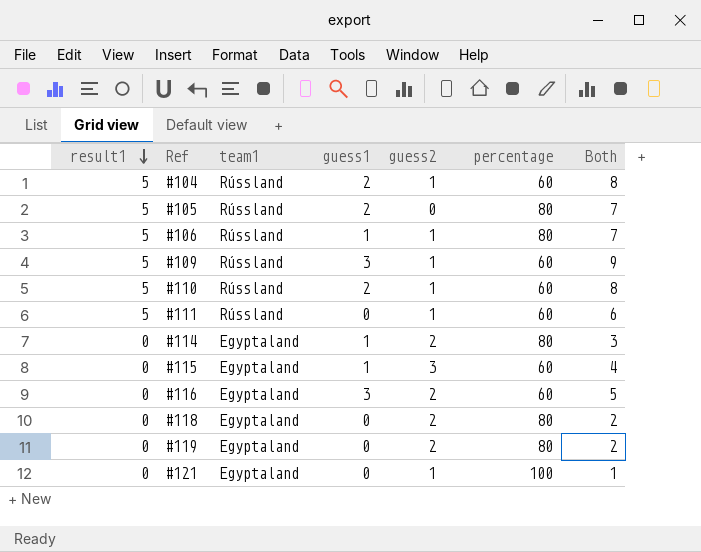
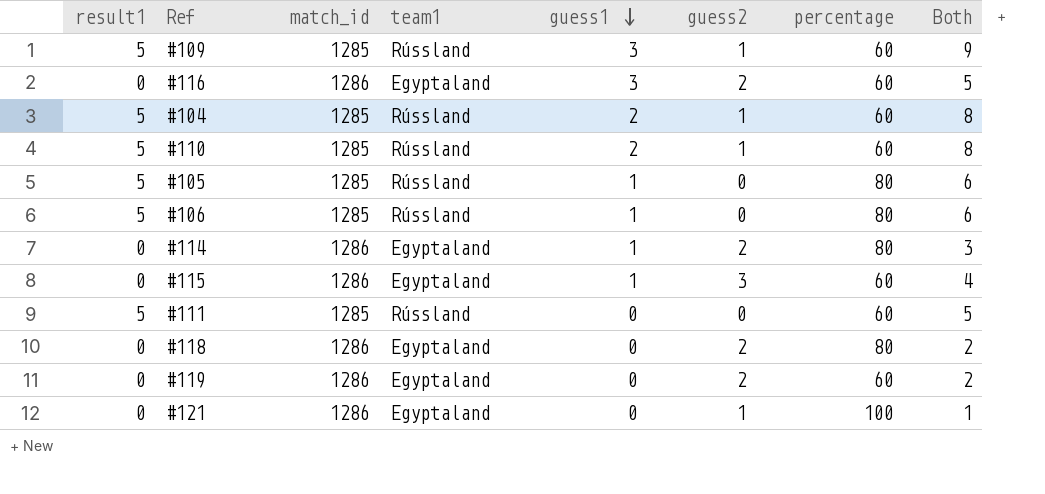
row order: result1 descending -> guess1 descending
column match_id | position: none -> 3
#105 | guess1: 2 -> 1
#105 | Both: 7 -> 6
#106 | guess2: 1 -> 0
#106 | Both: 7 -> 6
#111 | guess2: 1 -> 0
#111 | Both: 6 -> 5
#119 | percentage: 80 -> 60

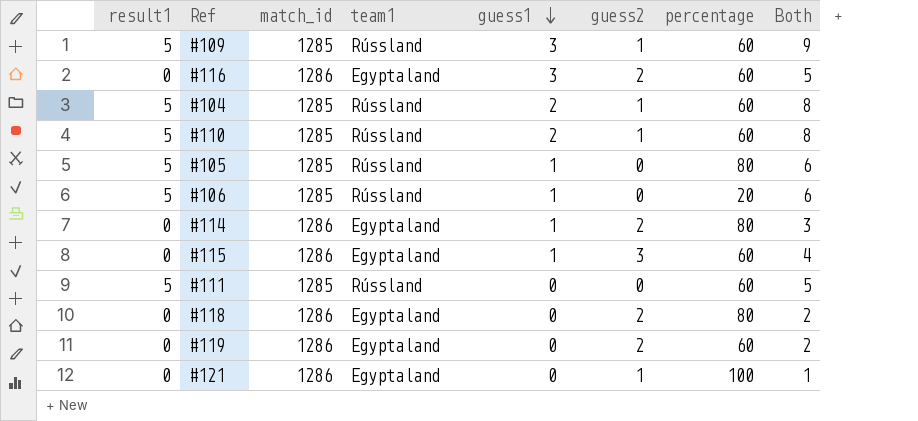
#106 | percentage: 80 -> 20

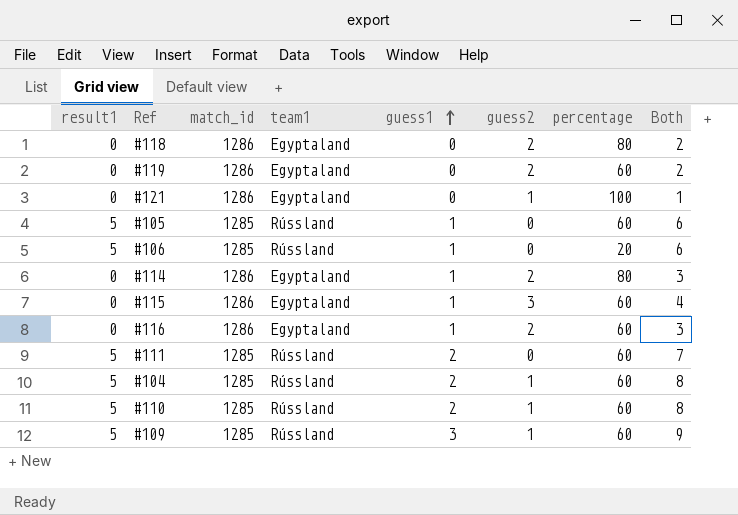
row order: guess1 descending -> guess1 ascending
#105 | percentage: 80 -> 60
#116 | guess1: 3 -> 1
#116 | Both: 5 -> 3
#111 | guess1: 0 -> 2
#111 | Both: 5 -> 7

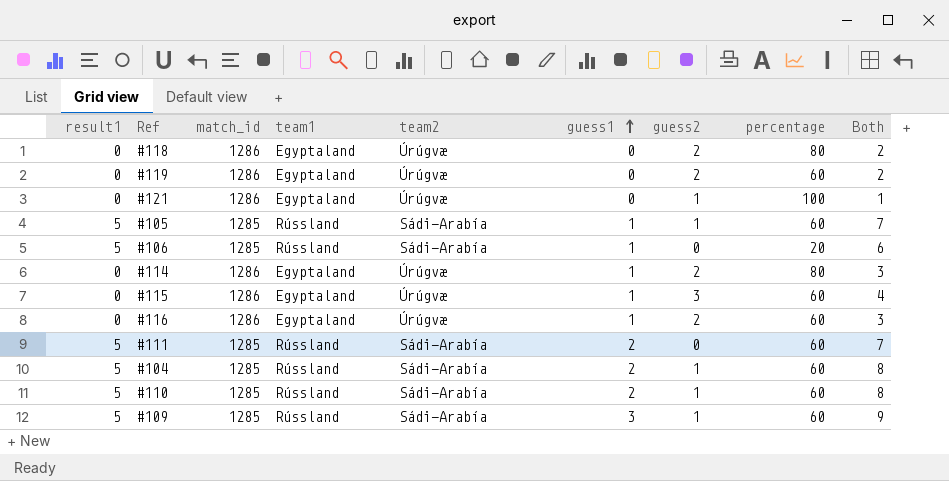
column team2 | position: none -> 5
#105 | guess2: 0 -> 1
#105 | Both: 6 -> 7

